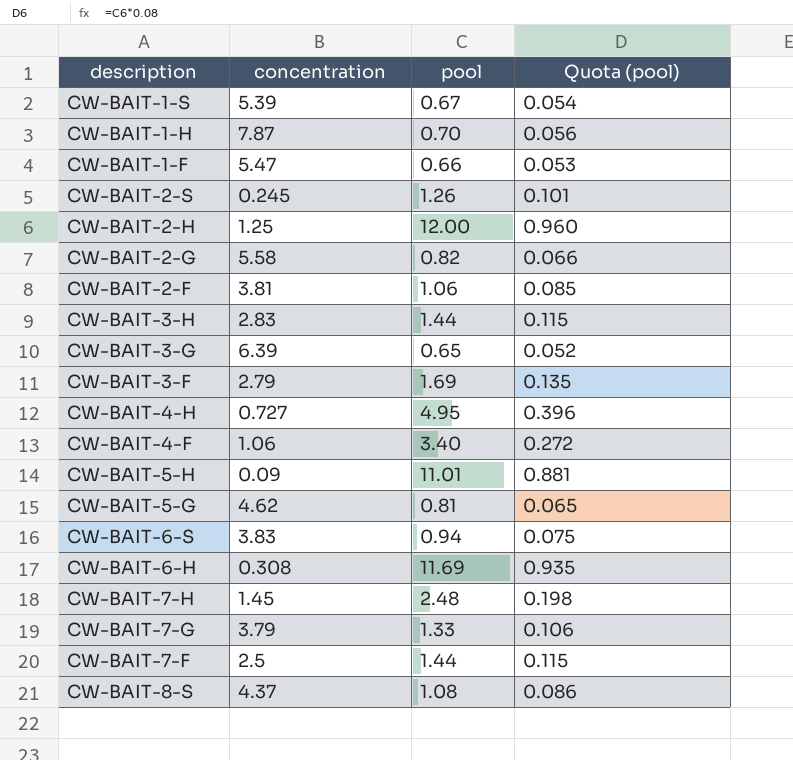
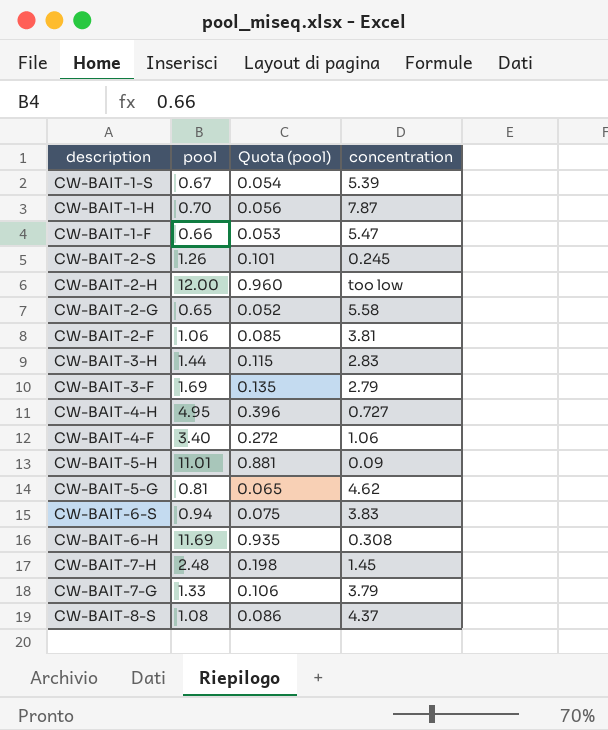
column concentration | position: 2 -> 4
row CW-BAIT-3-G: 6.39 | 0.65 | 0.052 -> none
row CW-BAIT-7-F: 2.5 | 1.44 | 0.115 -> none
CW-BAIT-2-H | concentration: 1.25 -> too low
CW-BAIT-2-G | pool: 0.82 -> 0.65
CW-BAIT-2-G | Quota (pool): 0.066 -> 0.052

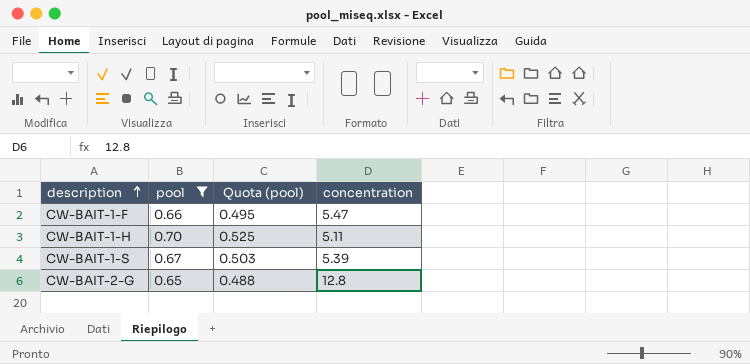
filter: none -> pool <= 0.70
row order: none -> description ascending
column Quota (pool) | formula: [pool] * 0.08 -> [pool] * 0.75
CW-BAIT-1-H | concentration: 7.87 -> 5.11
CW-BAIT-2-G | concentration: 5.58 -> 12.8

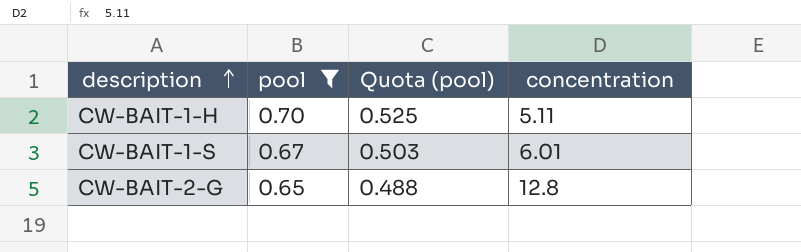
row CW-BAIT-1-F: 0.66 | 0.495 | 5.47 -> none
CW-BAIT-1-S | concentration: 5.39 -> 6.01

